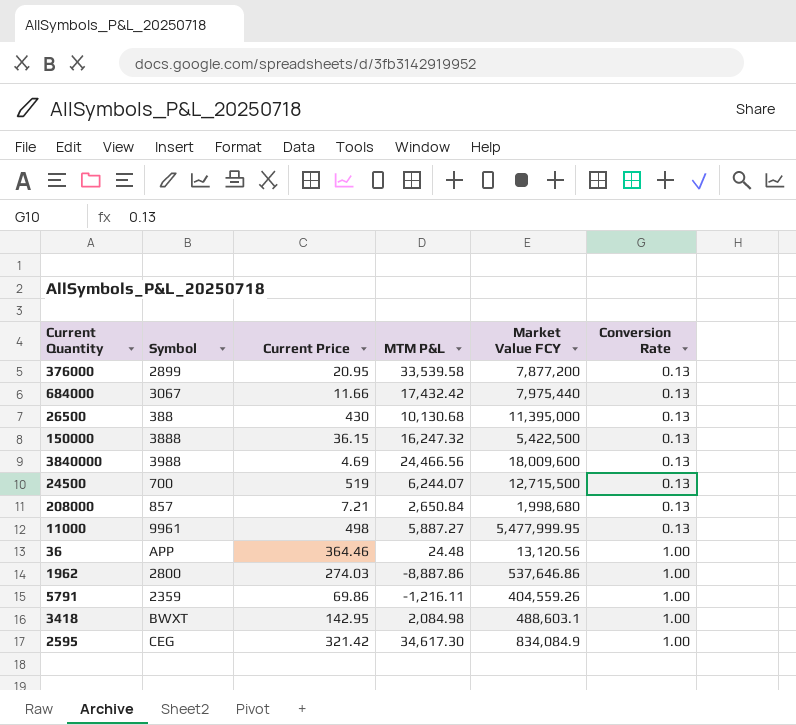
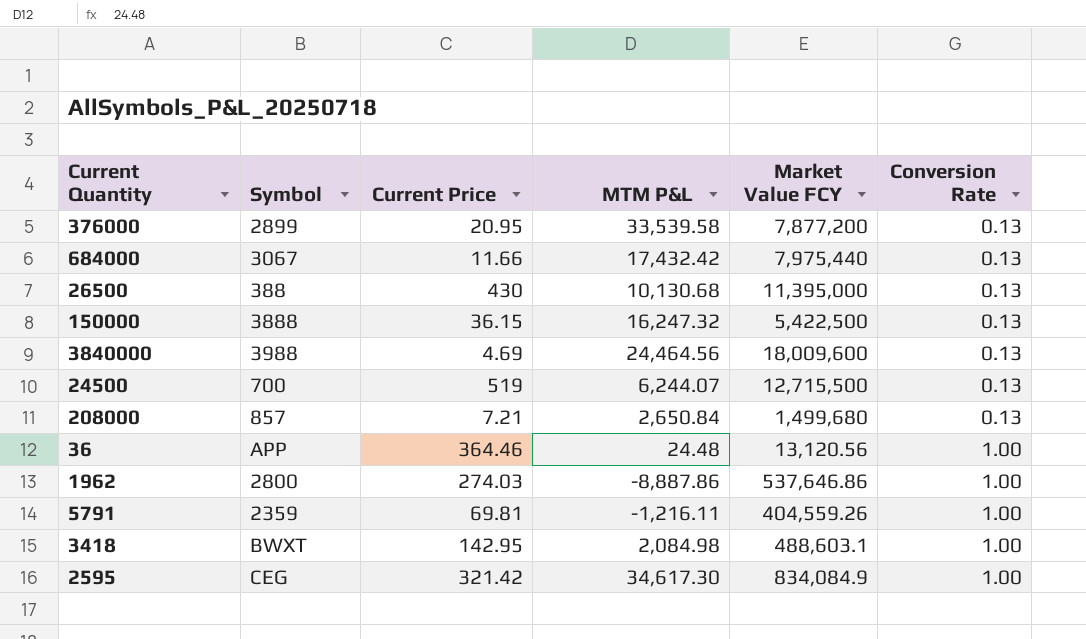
row 11000: 9961 | 498 | 5,887.27 | 5,477,999.95 | 0.13 -> none
3840000 | MTM P&L: 24,466.56 -> 24,464.56
208000 | Market Value FCY: 1,998,680 -> 1,499,680
5791 | Current Price: 69.86 -> 69.81

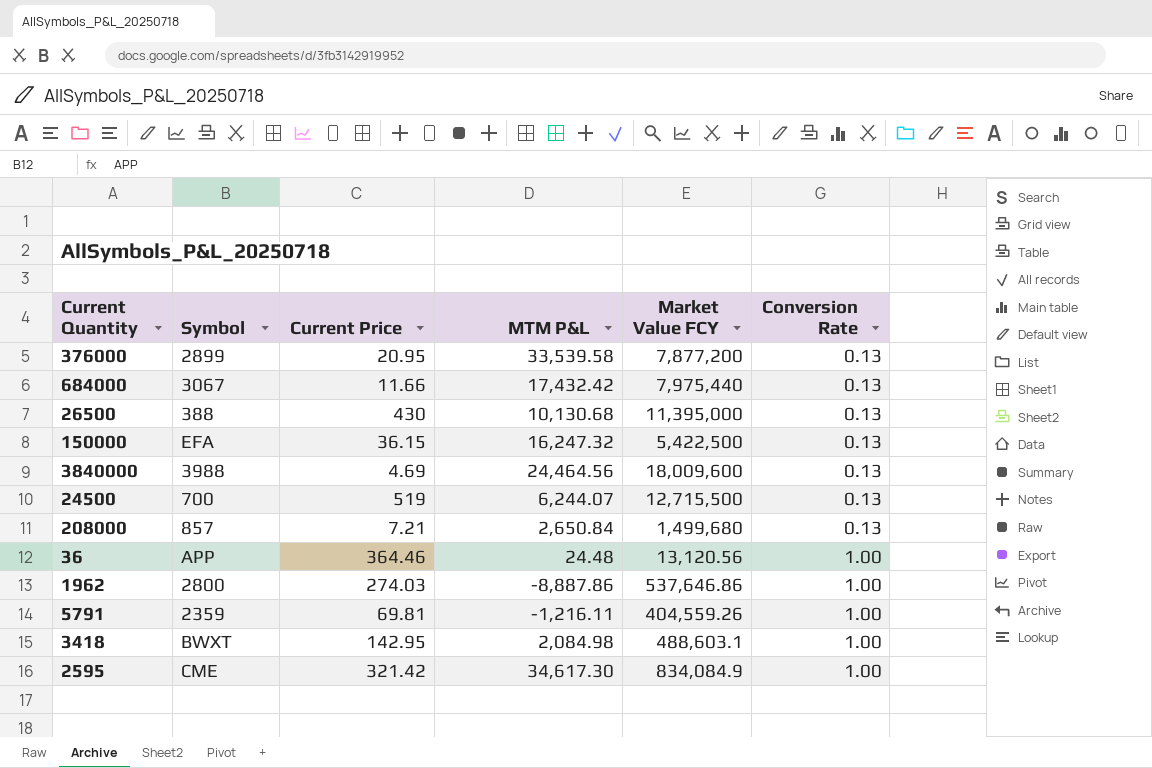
150000 | Symbol: 3888 -> EFA
2595 | Symbol: CEG -> CME

